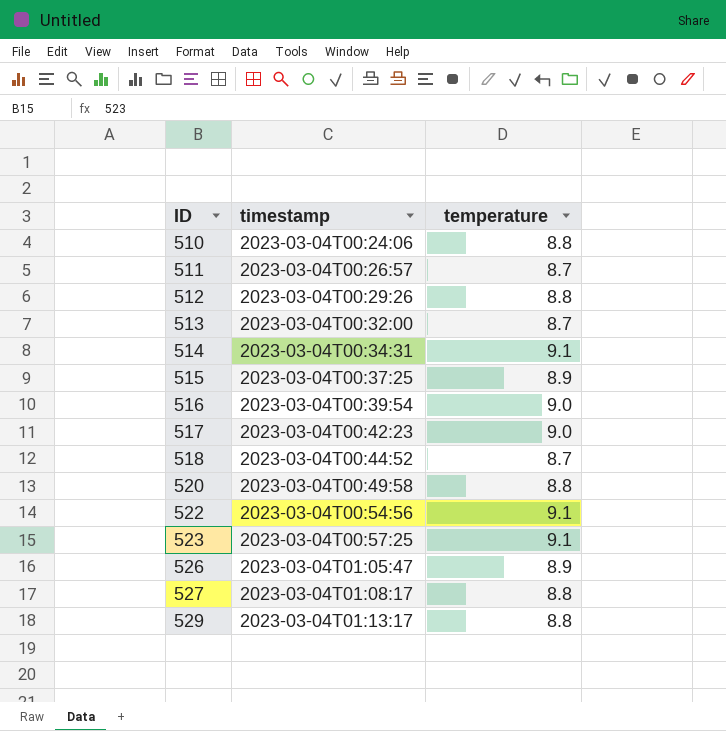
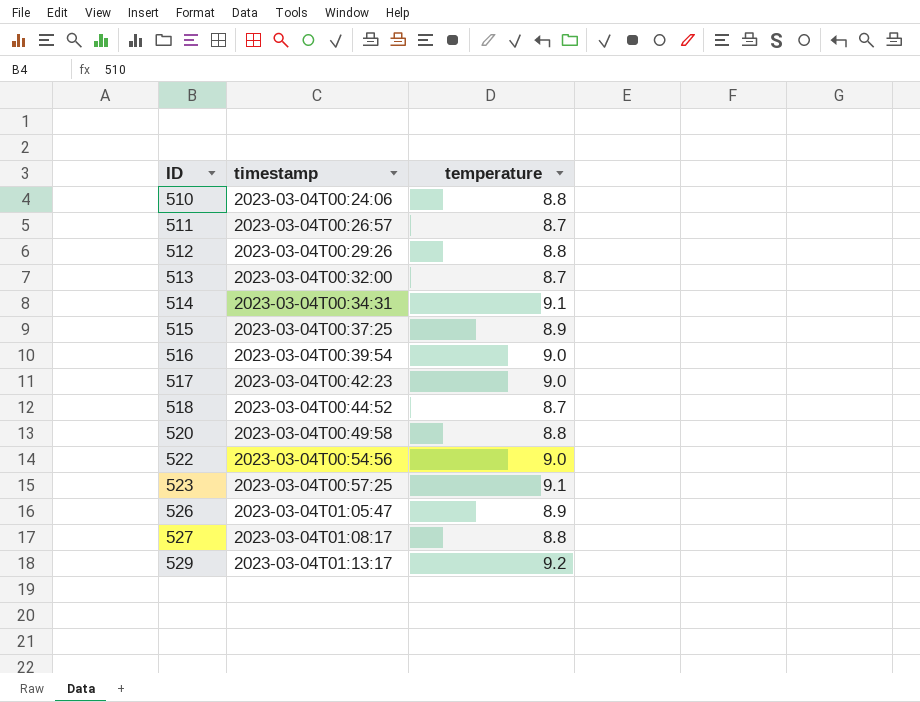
522 | temperature: 9.1 -> 9.0
529 | temperature: 8.8 -> 9.2

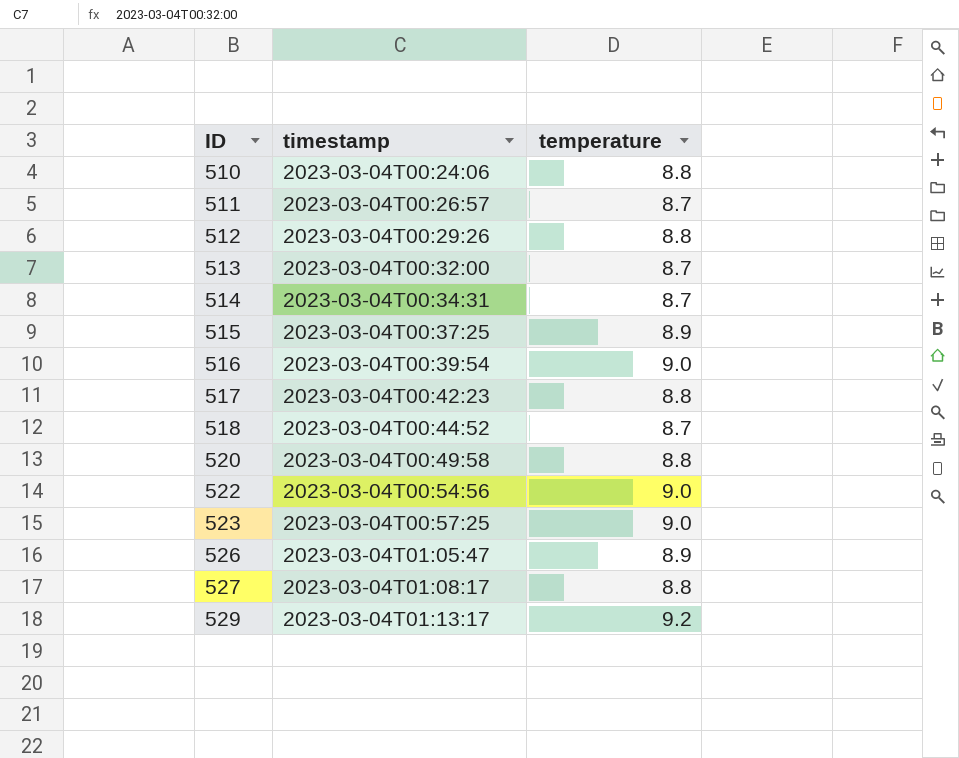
514 | temperature: 9.1 -> 8.7
517 | temperature: 9.0 -> 8.8
523 | temperature: 9.1 -> 9.0

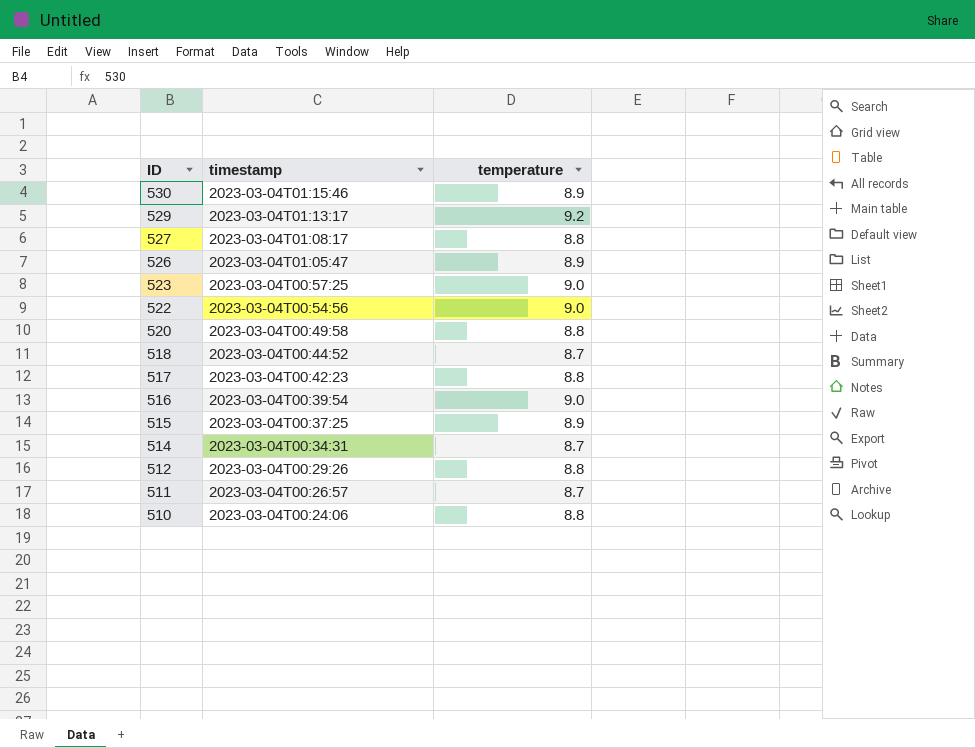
row order: ID ascending -> ID descending
row 513: 2023-03-04T00:32:00 | 8.7 -> none
row 530: none -> 2023-03-04T01:15:46 | 8.9

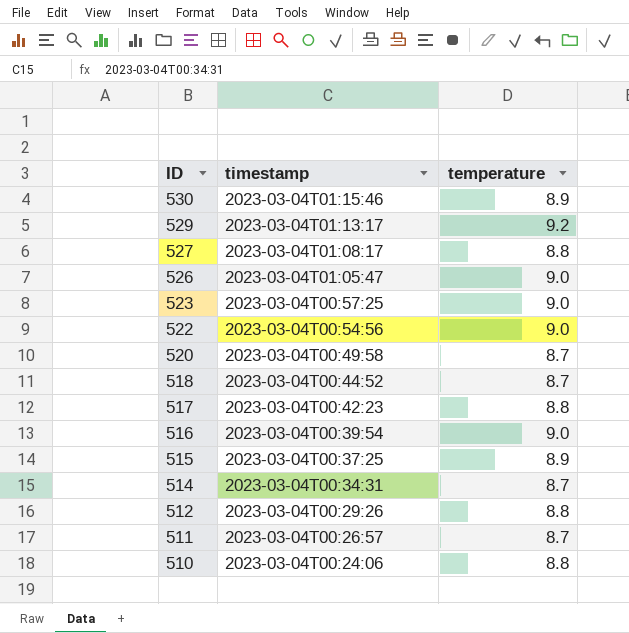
526 | temperature: 8.9 -> 9.0
520 | temperature: 8.8 -> 8.7

